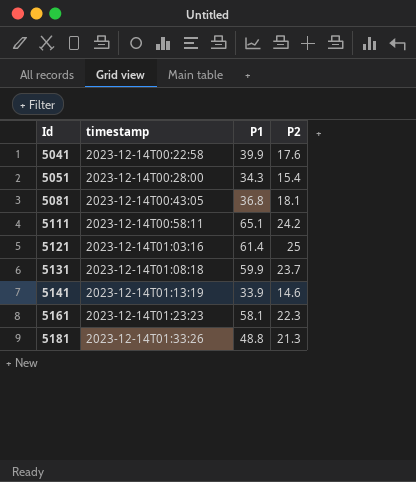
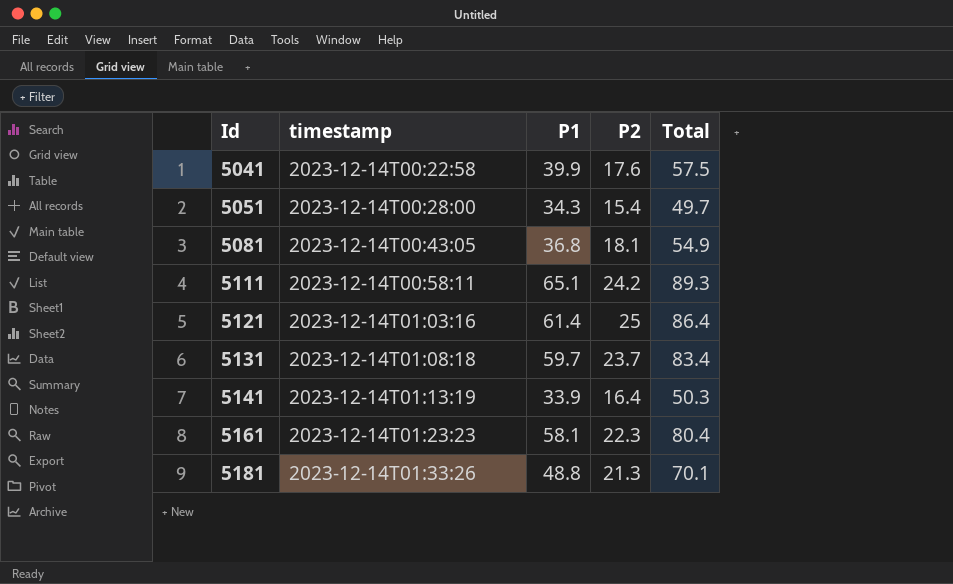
column Total | formula: none -> [P1] + [P2]
5131 | P1: 59.9 -> 59.7
5141 | P2: 14.6 -> 16.4

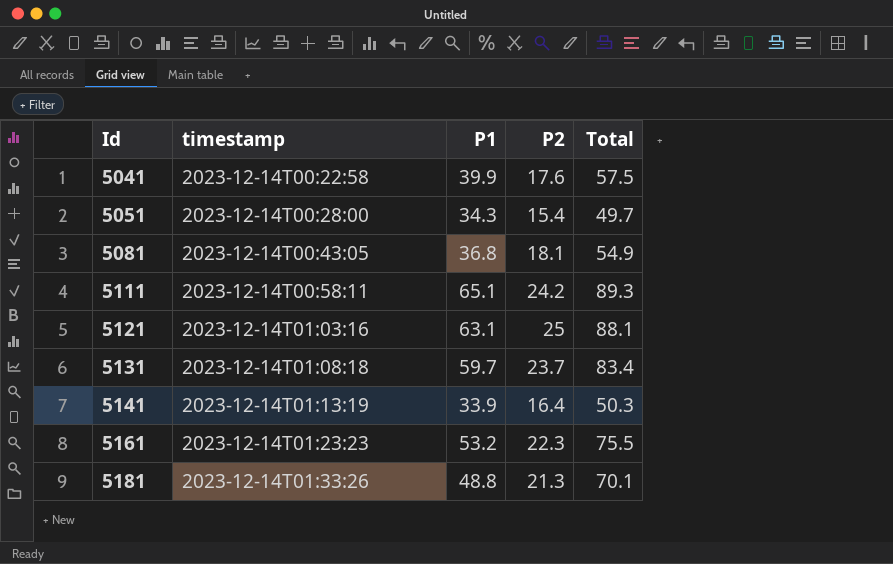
5121 | P1: 61.4 -> 63.1
5121 | Total: 86.4 -> 88.1
5161 | P1: 58.1 -> 53.2
5161 | Total: 80.4 -> 75.5

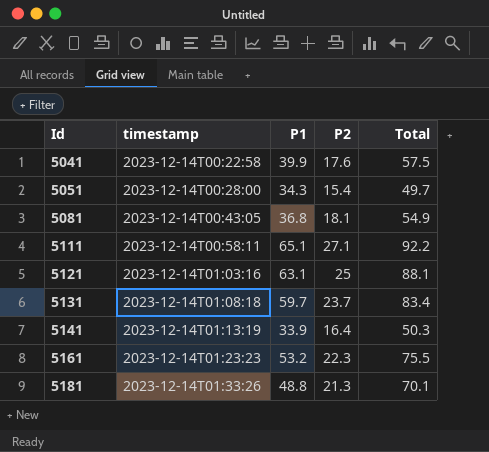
5111 | P2: 24.2 -> 27.1
5111 | Total: 89.3 -> 92.2

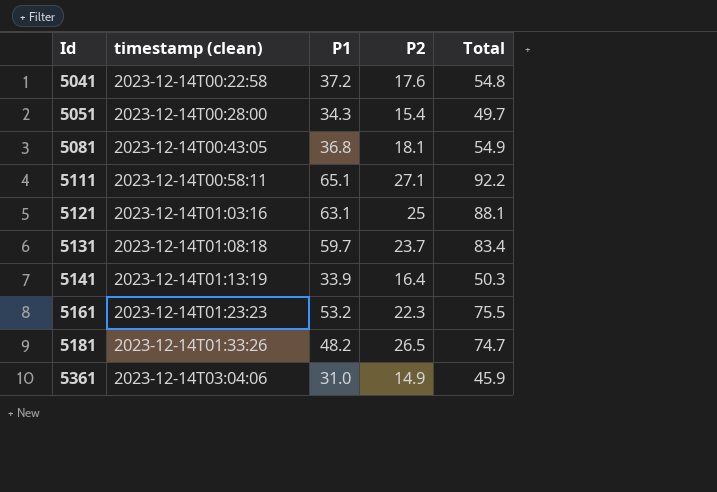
column name: timestamp -> timestamp (clean)
5041 | P1: 39.9 -> 37.2
5041 | Total: 57.5 -> 54.8
5181 | P1: 48.8 -> 48.2
5181 | P2: 21.3 -> 26.5
5181 | Total: 70.1 -> 74.7
row 5361: none -> 2023-12-14T03:04:06 | 31.0 | 14.9 | 45.9

